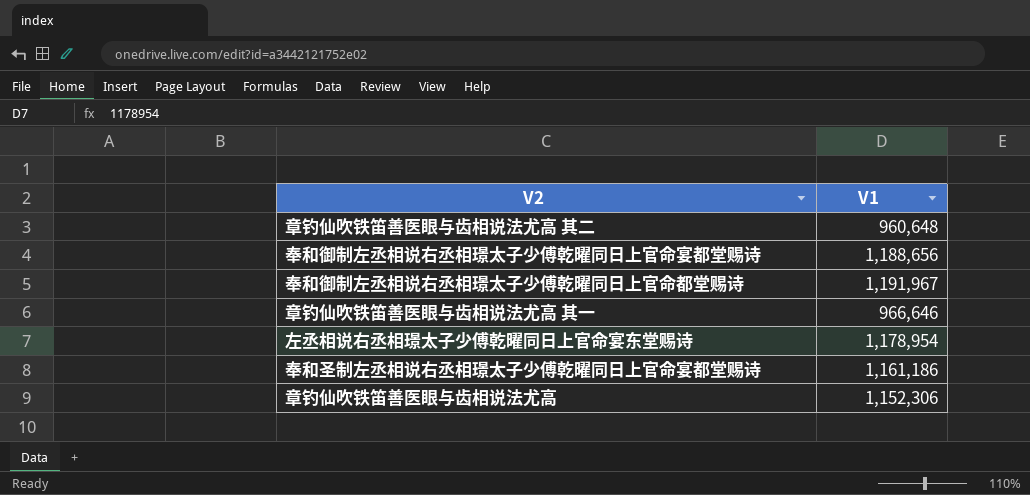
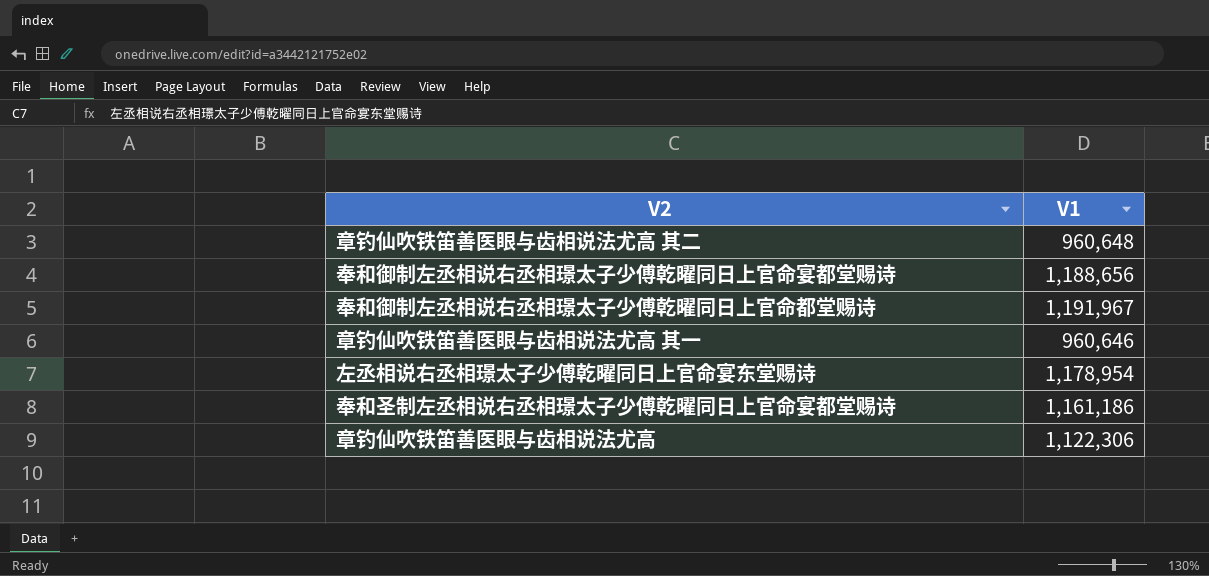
章钓仙吹铁笛善医眼与齿相说法尤高 其一 | V1: 966,646 -> 960,646
章钓仙吹铁笛善医眼与齿相说法尤高 | V1: 1,152,306 -> 1,122,306

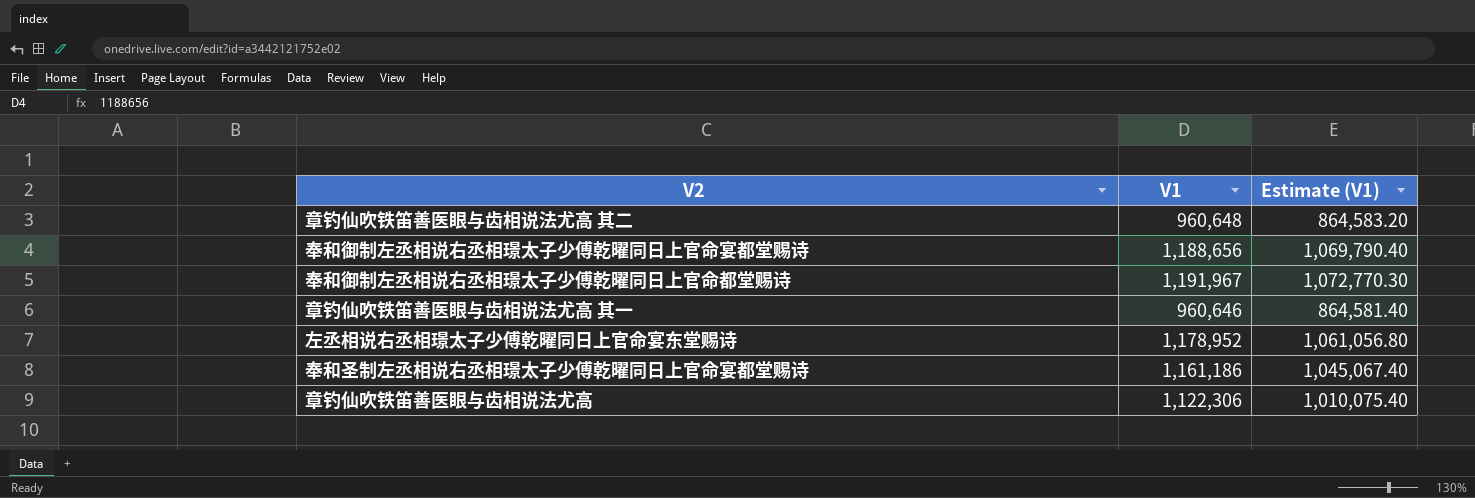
column Estimate (V1) | formula: none -> [V1] * 0.9
左丞相说右丞相璟太子少傅乾曜同日上官命宴东堂赐诗 | V1: 1,178,954 -> 1,178,952

